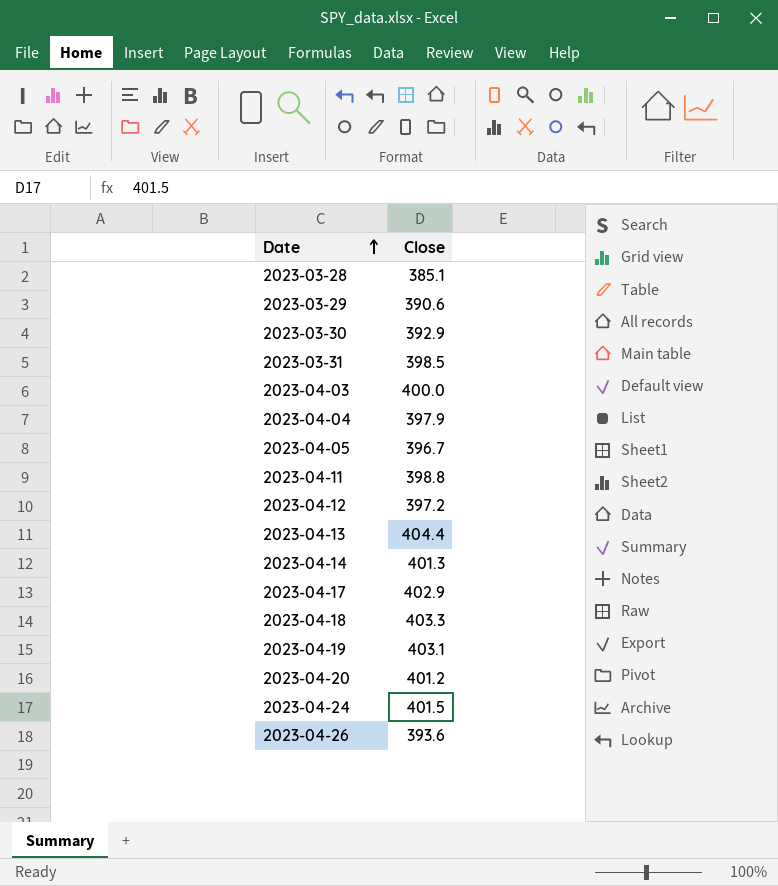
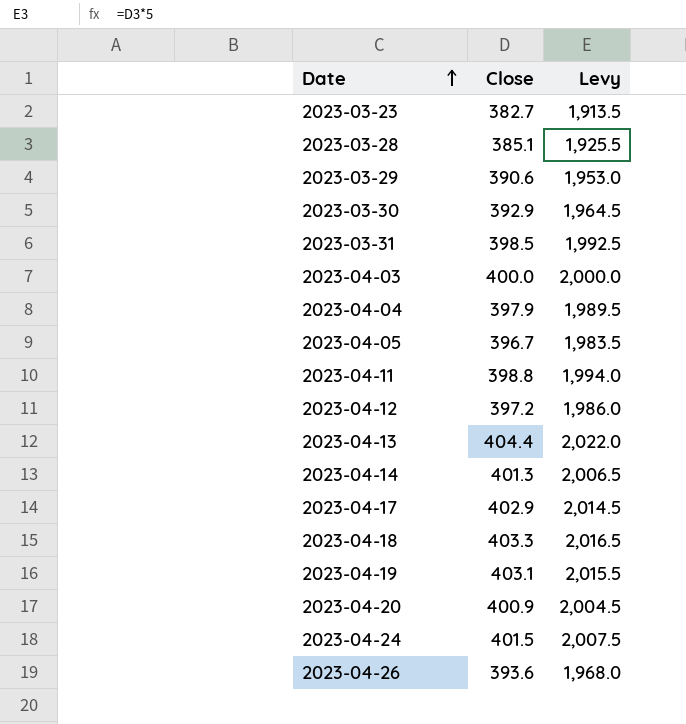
column Levy | formula: none -> [Close] * 5
row 2023-03-23: none -> 382.7 | 1,913.5
2023-04-20 | Close: 401.2 -> 400.9

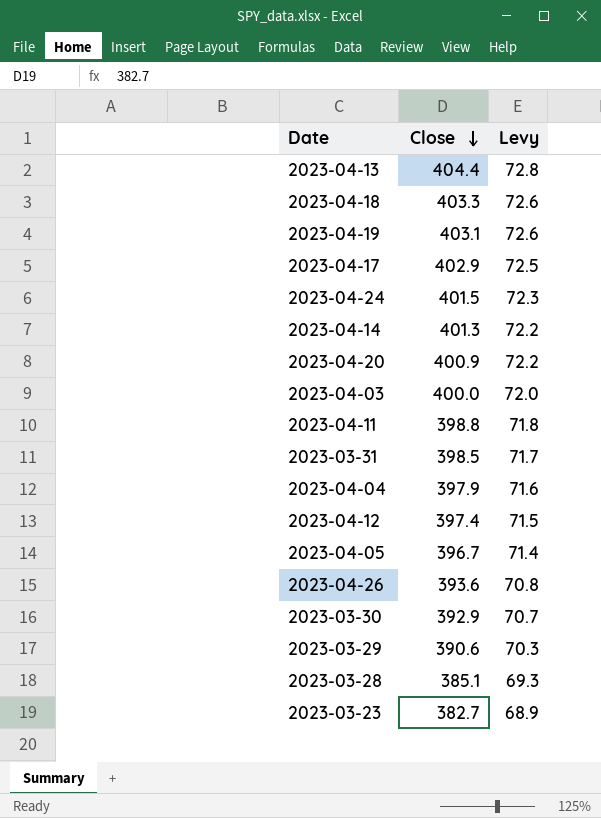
row order: Date ascending -> Close descending
column Levy | formula: [Close] * 5 -> [Close] * 0.18
2023-04-12 | Close: 397.2 -> 397.4

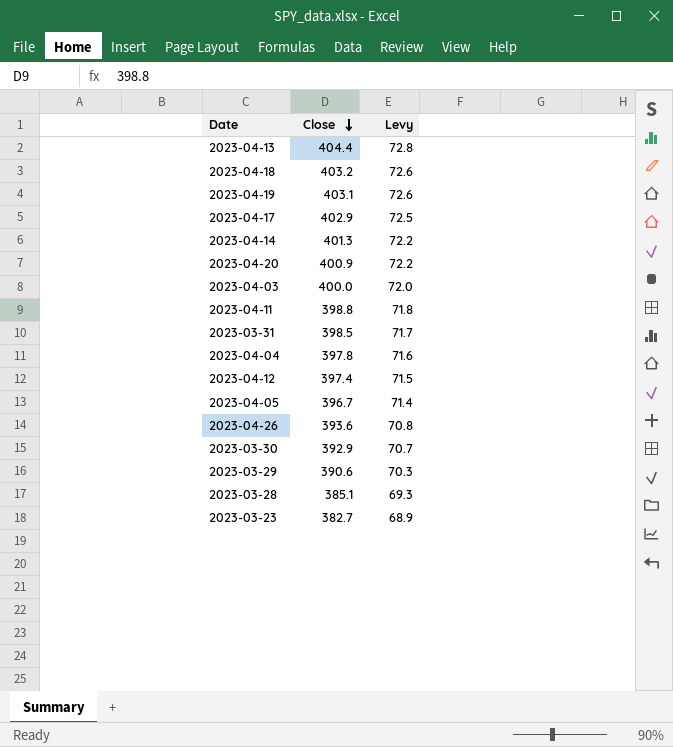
row 2023-04-24: 401.5 | 72.3 -> none
2023-04-18 | Close: 403.3 -> 403.2
2023-04-04 | Close: 397.9 -> 397.8

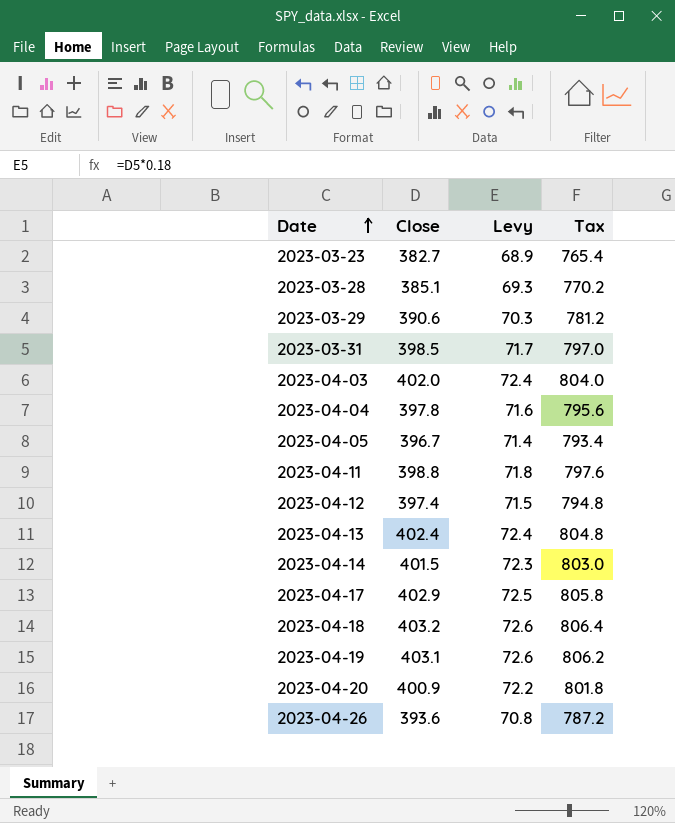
row order: Close descending -> Date ascending
column Tax | formula: none -> [Close] * 2
row 2023-03-30: 392.9 | 70.7 -> none
2023-04-03 | Close: 400.0 -> 402.0
2023-04-03 | Levy: 72.0 -> 72.4
2023-04-13 | Close: 404.4 -> 402.4
2023-04-13 | Levy: 72.8 -> 72.4
2023-04-14 | Close: 401.3 -> 401.5
2023-04-14 | Levy: 72.2 -> 72.3

